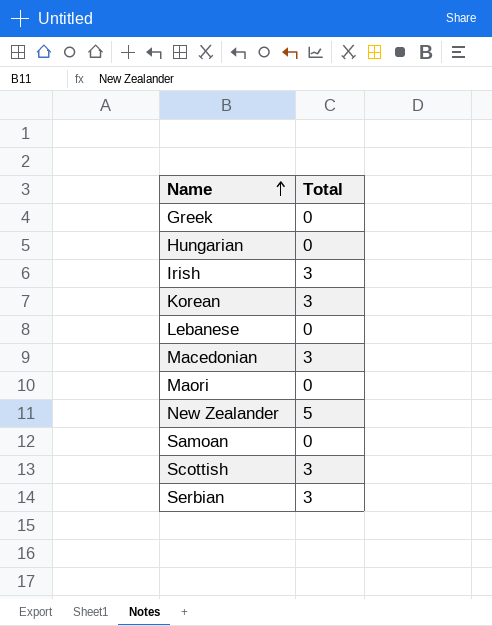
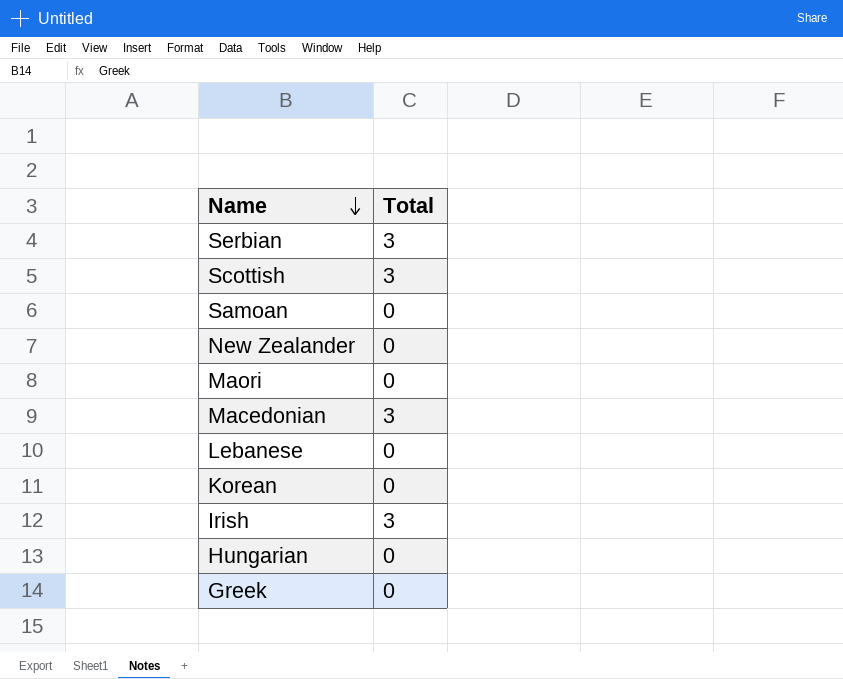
row order: Name ascending -> Name descending
New Zealander | Total: 5 -> 0
Korean | Total: 3 -> 0

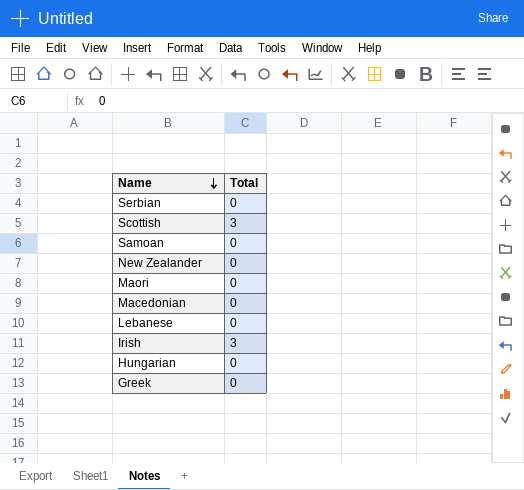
row Korean: 0 -> none
Serbian | Total: 3 -> 0
Macedonian | Total: 3 -> 0

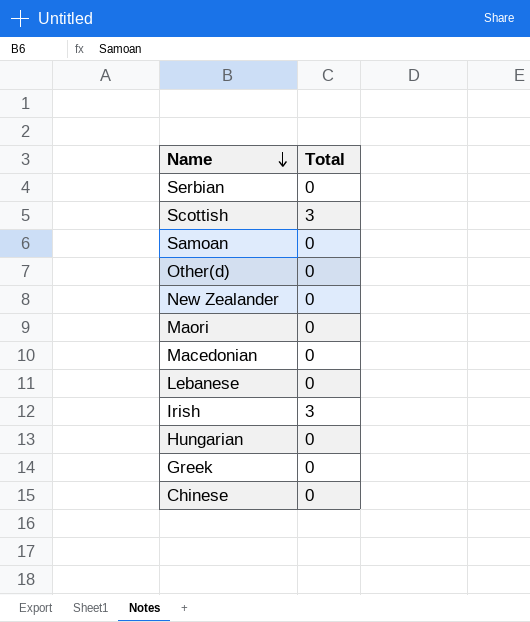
row Other(d): none -> 0
row Chinese: none -> 0

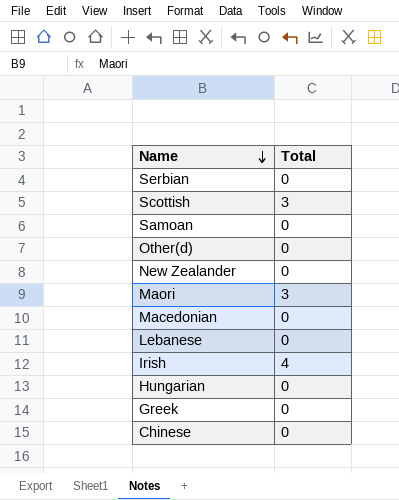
Maori | Total: 0 -> 3
Irish | Total: 3 -> 4

